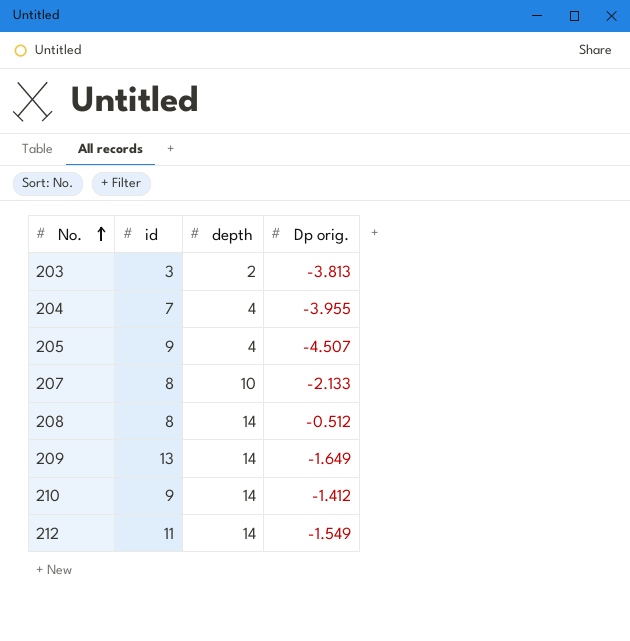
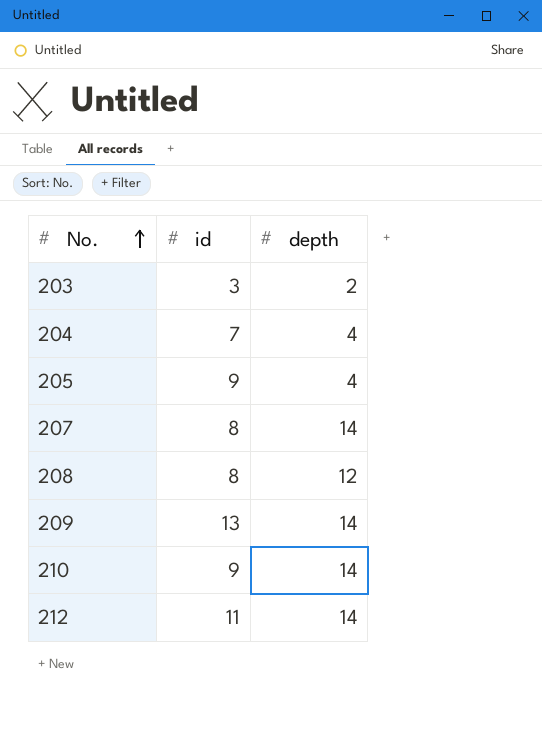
column Dp orig. | position: 4 -> none
207 | depth: 10 -> 14
208 | depth: 14 -> 12

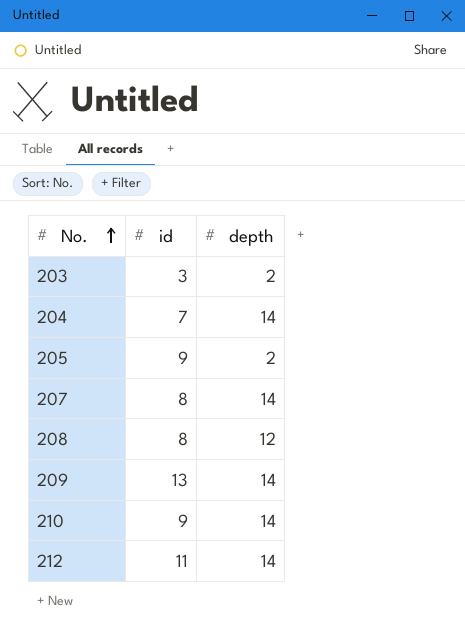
204 | depth: 4 -> 14
205 | depth: 4 -> 2

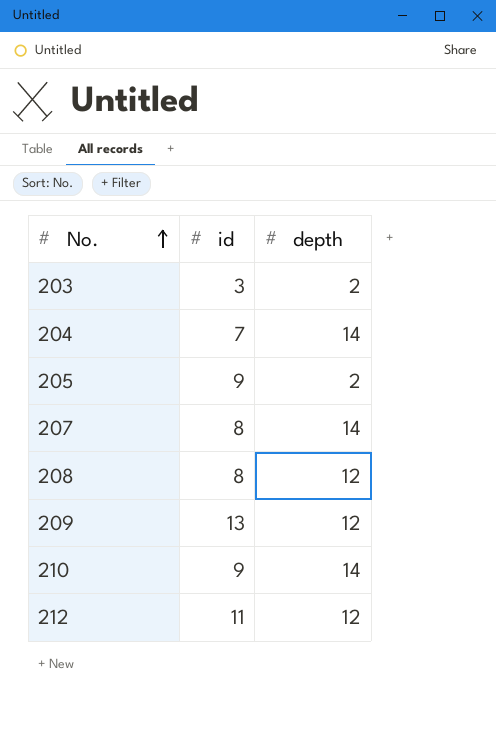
209 | depth: 14 -> 12
212 | depth: 14 -> 12

